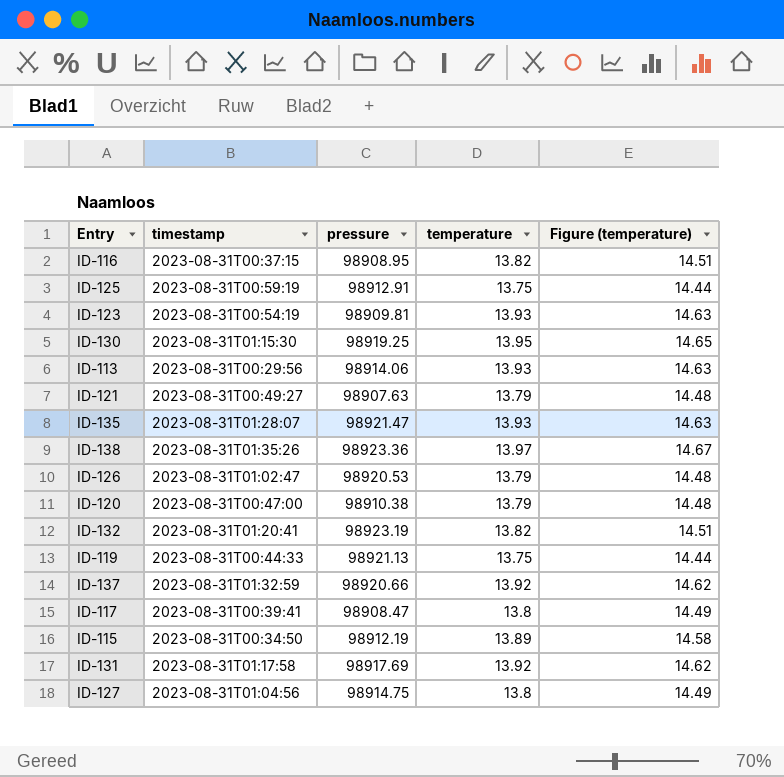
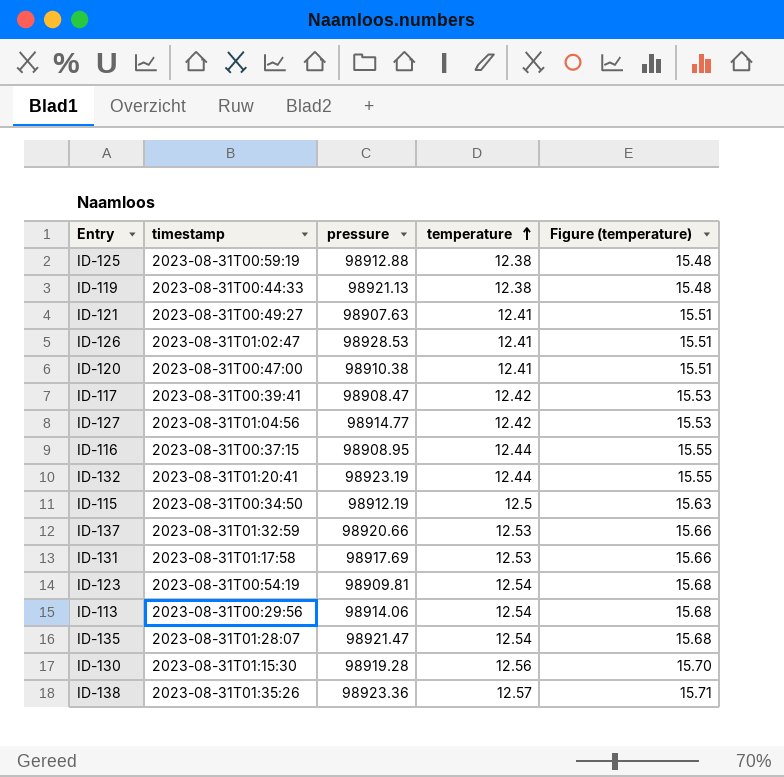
row order: none -> temperature ascending
column Figure (temperature) | formula: [temperature] * 1.05 -> [temperature] * 1.25
ID-125 | pressure: 98912.91 -> 98912.88
ID-125 | temperature: 13.75 -> 12.38
ID-119 | temperature: 13.75 -> 12.38
ID-121 | temperature: 13.79 -> 12.41
ID-126 | pressure: 98920.53 -> 98928.53
ID-126 | temperature: 13.79 -> 12.41
ID-120 | temperature: 13.79 -> 12.41
ID-117 | temperature: 13.8 -> 12.42
ID-127 | pressure: 98914.75 -> 98914.77
ID-127 | temperature: 13.8 -> 12.42
ID-116 | temperature: 13.82 -> 12.44
ID-132 | temperature: 13.82 -> 12.44
ID-115 | temperature: 13.89 -> 12.5
ID-137 | temperature: 13.92 -> 12.53
ID-131 | temperature: 13.92 -> 12.53
ID-123 | temperature: 13.93 -> 12.54
ID-113 | temperature: 13.93 -> 12.54
ID-135 | temperature: 13.93 -> 12.54
ID-130 | pressure: 98919.25 -> 98919.28
ID-130 | temperature: 13.95 -> 12.56
ID-138 | temperature: 13.97 -> 12.57

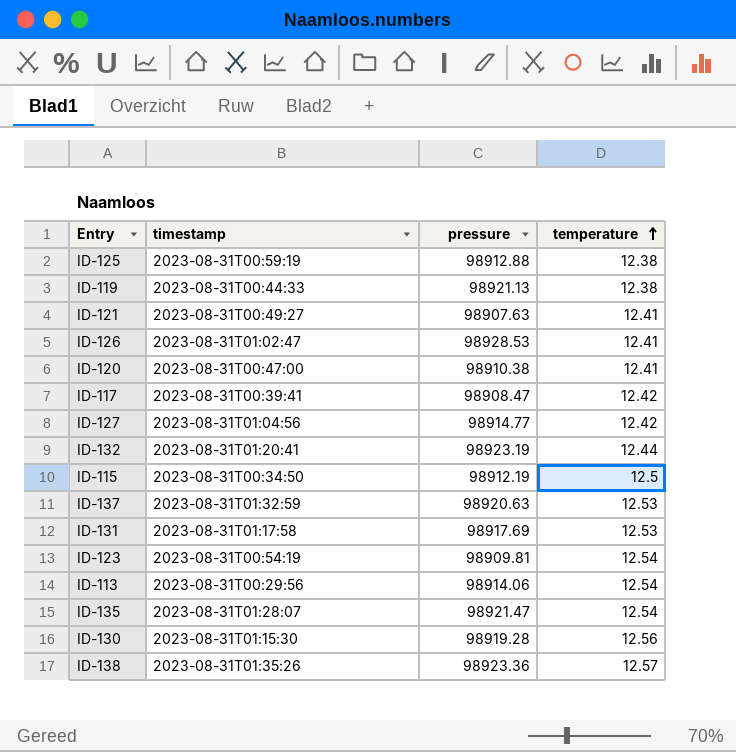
column Figure (temperature) | formula: [temperature] * 1.25 -> none
row ID-116: 2023-08-31T00:37:15 | 98908.95 | 12.44 | 15.55 -> none
ID-137 | pressure: 98920.66 -> 98920.63

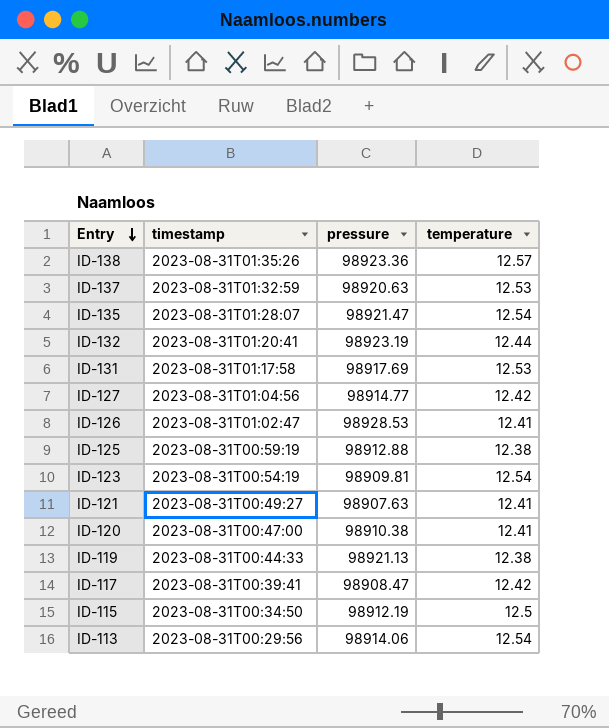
row order: temperature ascending -> Entry descending
row ID-130: 2023-08-31T01:15:30 | 98919.28 | 12.56 -> none

